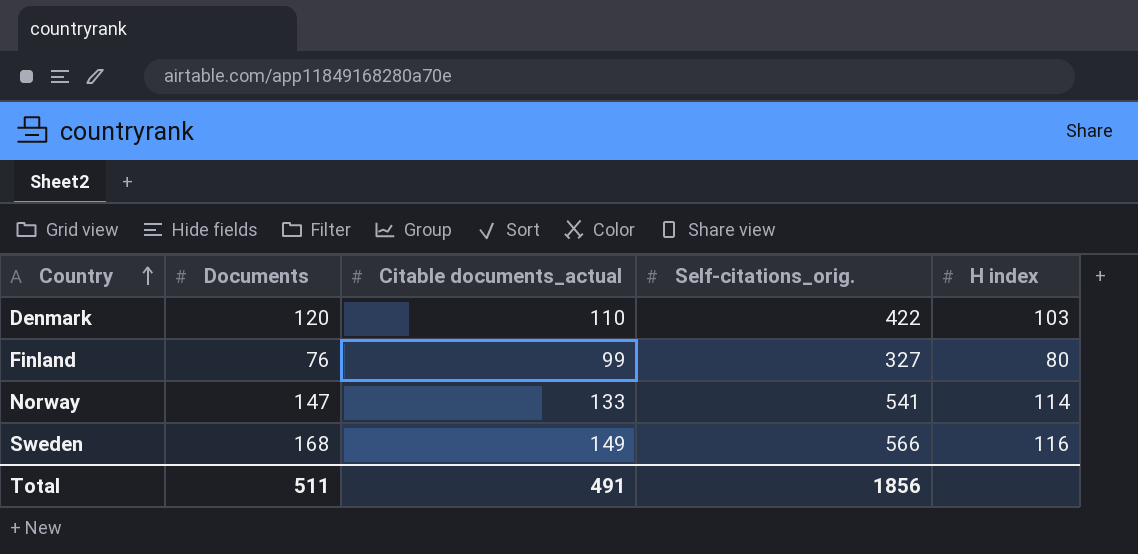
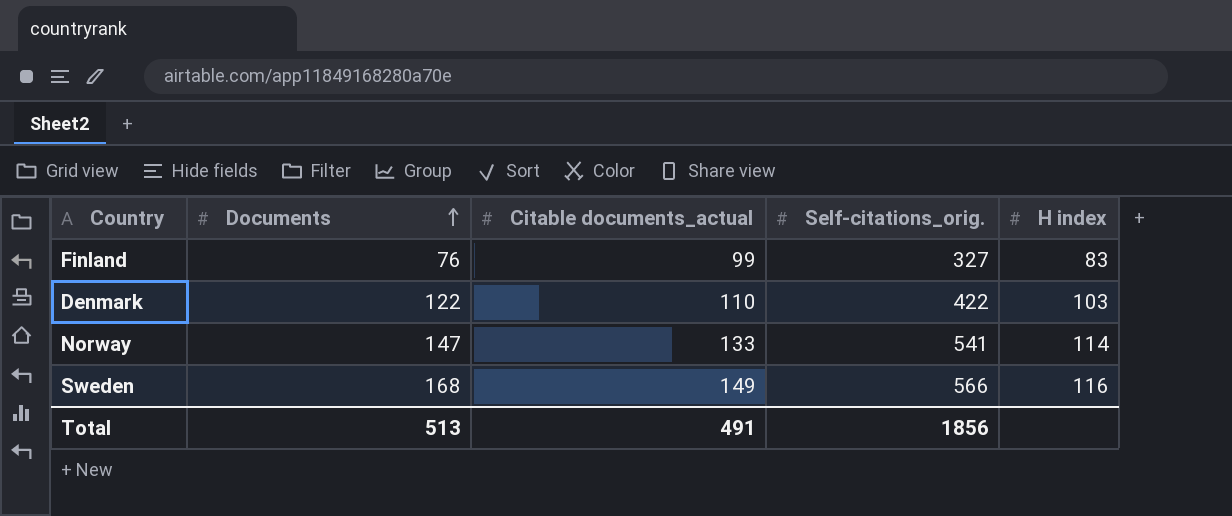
row order: Country ascending -> Documents ascending
Finland | H index: 80 -> 83
Denmark | Documents: 120 -> 122
Total | Documents: 511 -> 513

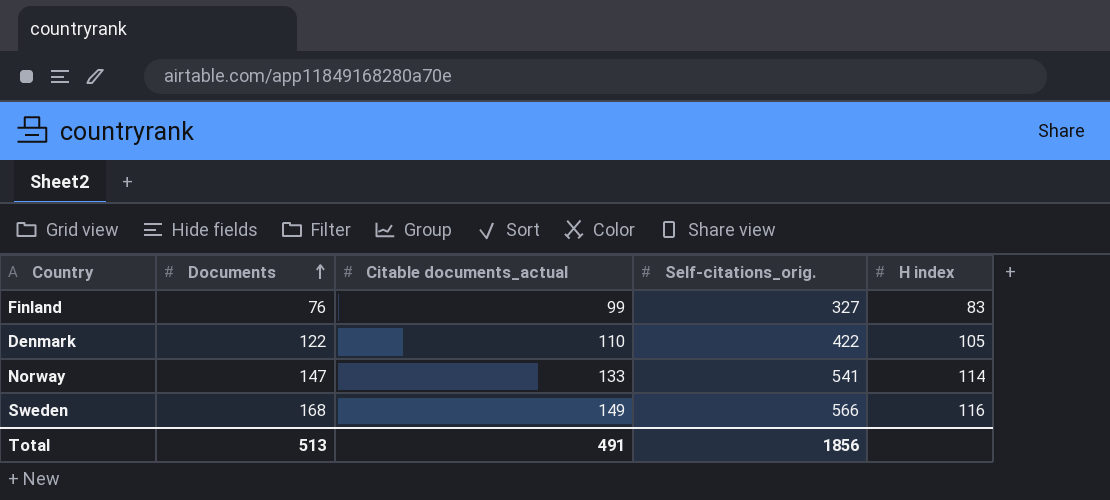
Denmark | H index: 103 -> 105

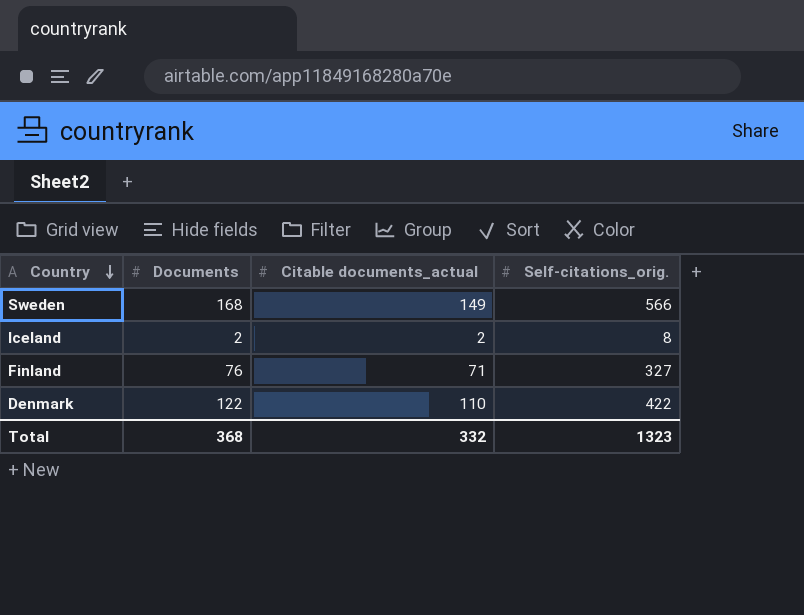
row order: Documents ascending -> Country descending
column H index | position: 5 -> none
row Norway: 147 | 133 | 541 | 114 -> none
row Iceland: none -> 2 | 2 | 8
Finland | Citable documents_actual: 99 -> 71
Total | Documents: 513 -> 368
Total | Citable documents_actual: 491 -> 332
Total | Self-citations_orig.: 1856 -> 1323

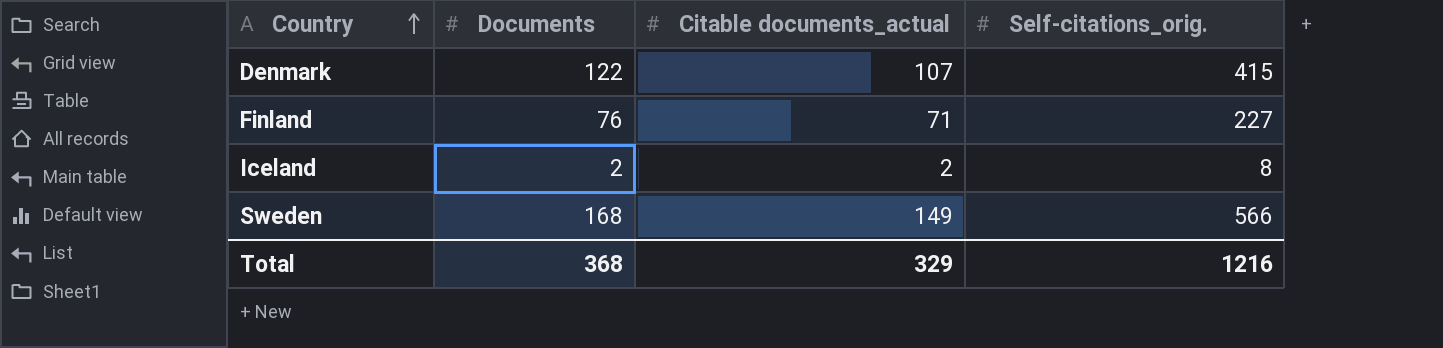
row order: Country descending -> Country ascending
Denmark | Citable documents_actual: 110 -> 107
Denmark | Self-citations_orig.: 422 -> 415
Finland | Self-citations_orig.: 327 -> 227
Total | Citable documents_actual: 332 -> 329
Total | Self-citations_orig.: 1323 -> 1216

